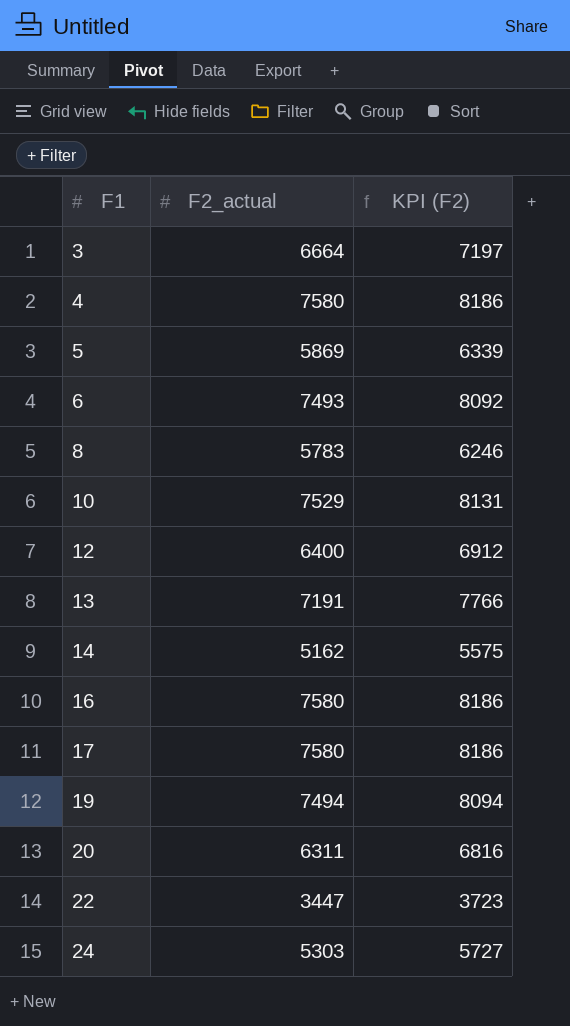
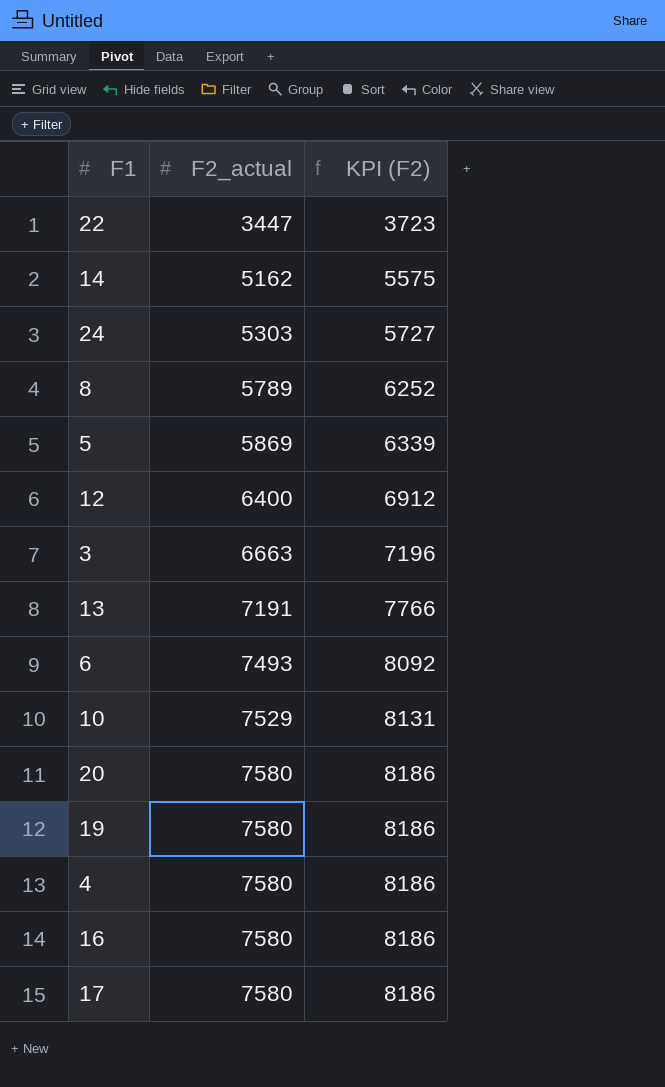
row order: F1 ascending -> F2_actual ascending
8 | F2_actual: 5783 -> 5789
8 | KPI (F2): 6246 -> 6252
3 | F2_actual: 6664 -> 6663
3 | KPI (F2): 7197 -> 7196
20 | F2_actual: 6311 -> 7580
20 | KPI (F2): 6816 -> 8186
19 | F2_actual: 7494 -> 7580
19 | KPI (F2): 8094 -> 8186

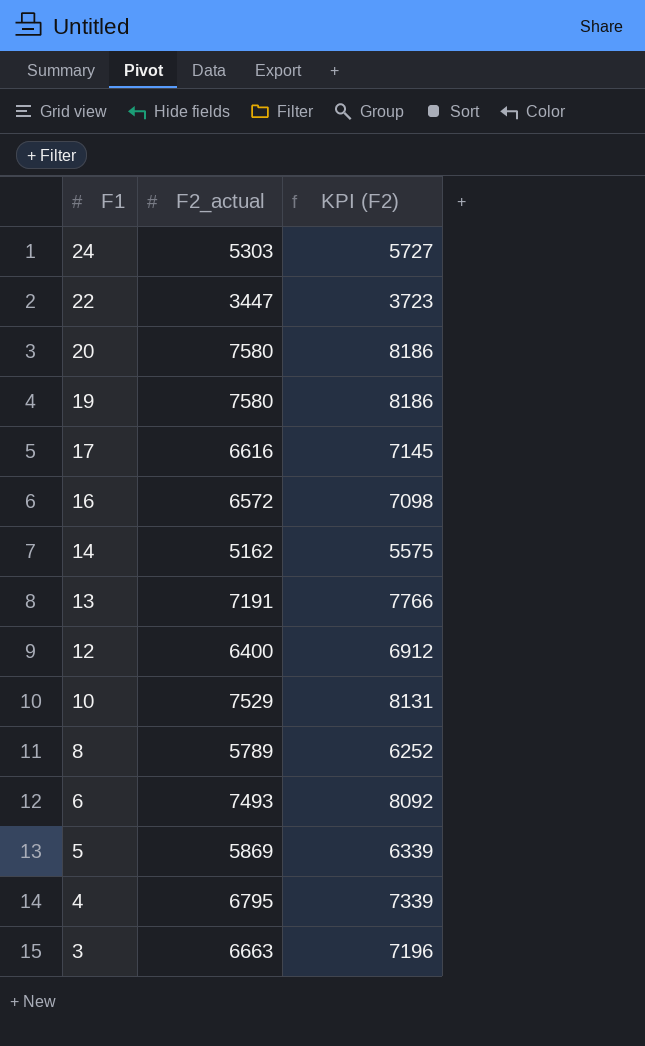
row order: F2_actual ascending -> F1 descending
17 | F2_actual: 7580 -> 6616
17 | KPI (F2): 8186 -> 7145
16 | F2_actual: 7580 -> 6572
16 | KPI (F2): 8186 -> 7098
4 | F2_actual: 7580 -> 6795
4 | KPI (F2): 8186 -> 7339

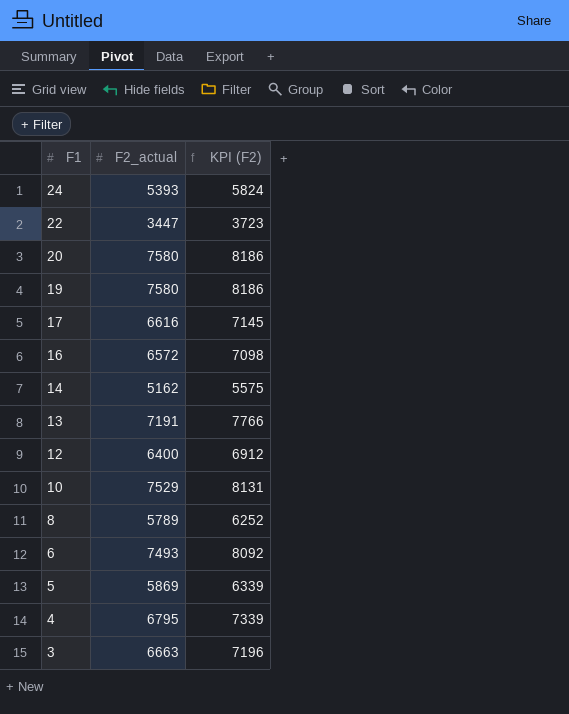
24 | F2_actual: 5303 -> 5393
24 | KPI (F2): 5727 -> 5824

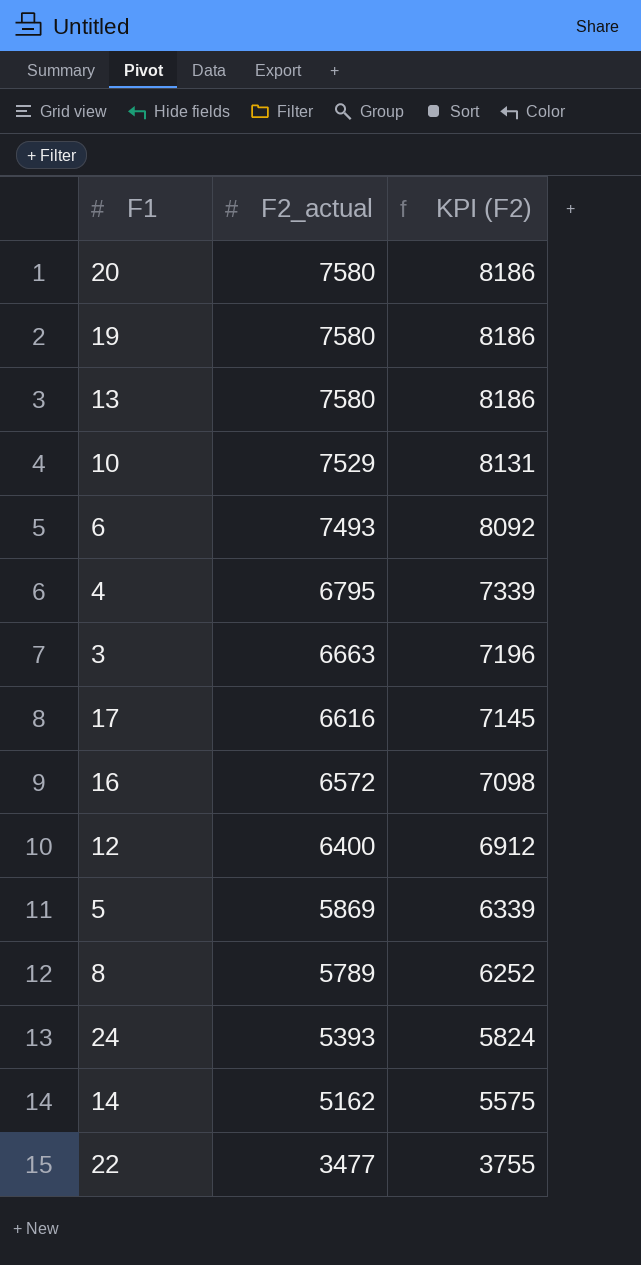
row order: F1 descending -> F2_actual descending
13 | F2_actual: 7191 -> 7580
13 | KPI (F2): 7766 -> 8186
22 | F2_actual: 3447 -> 3477
22 | KPI (F2): 3723 -> 3755

